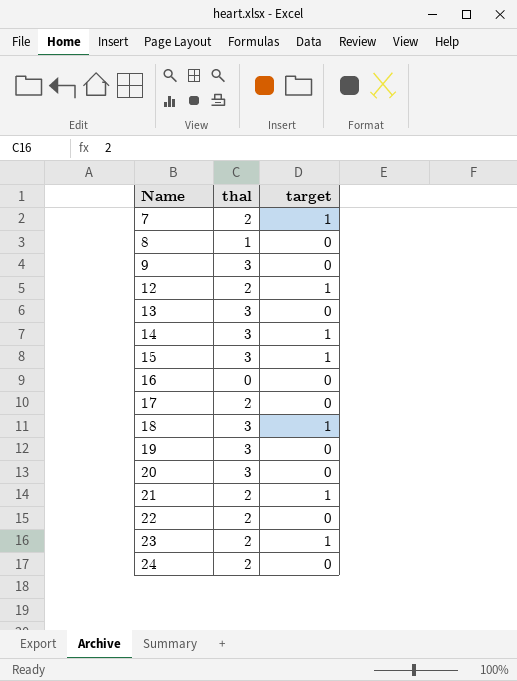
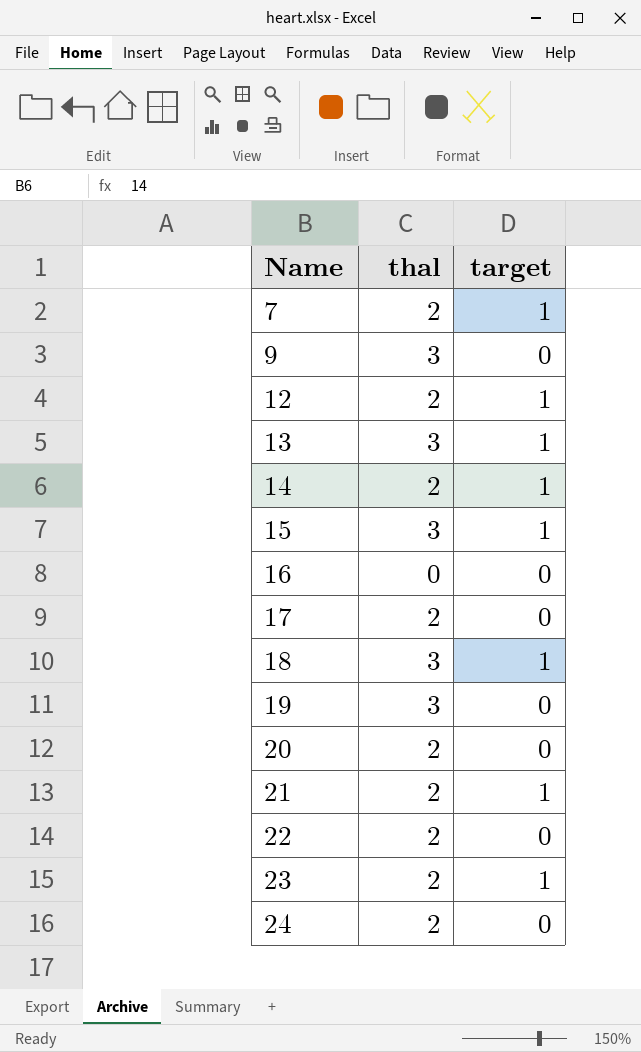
row 8: 1 | 0 -> none
13 | target: 0 -> 1
14 | thal: 3 -> 2
20 | thal: 3 -> 2

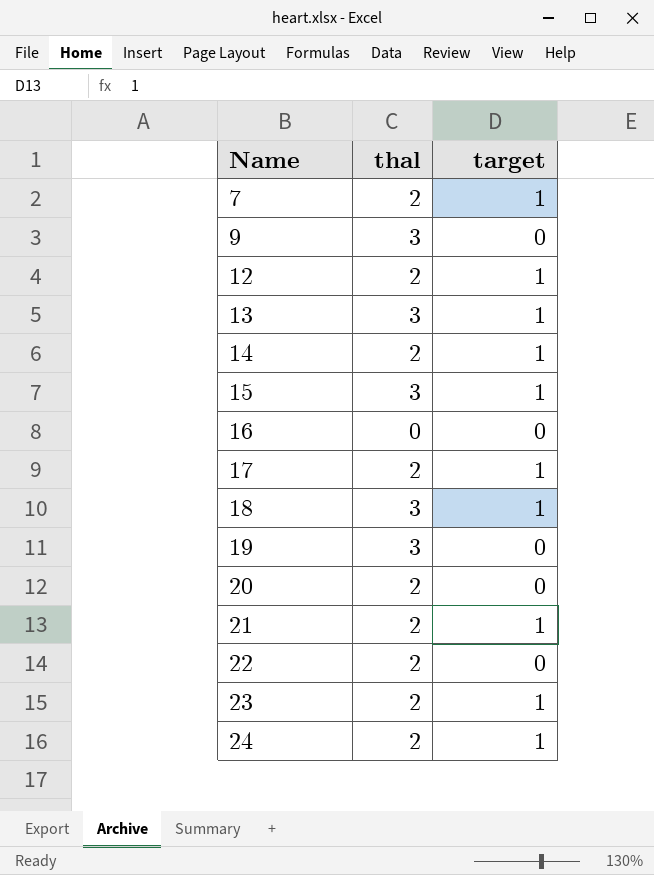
17 | target: 0 -> 1
24 | target: 0 -> 1

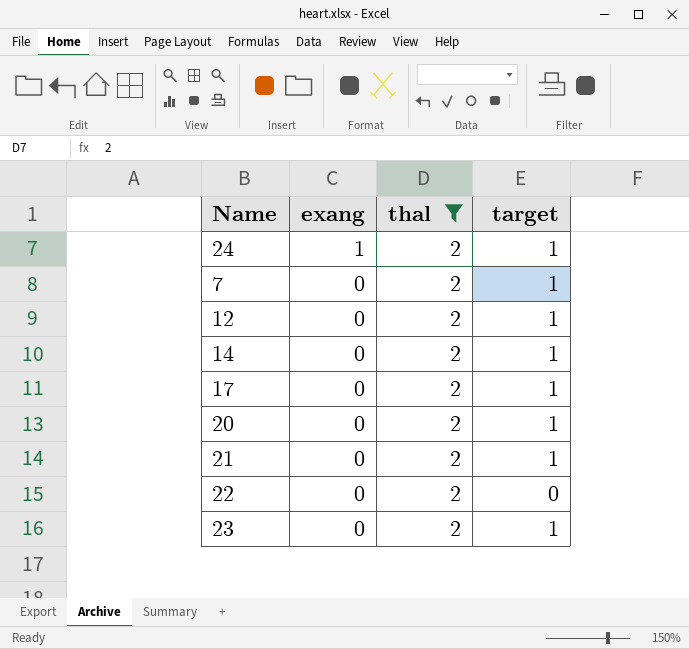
filter: none -> thal = 2
row order: Name ascending -> exang descending
column exang | position: none -> 2
20 | target: 0 -> 1

